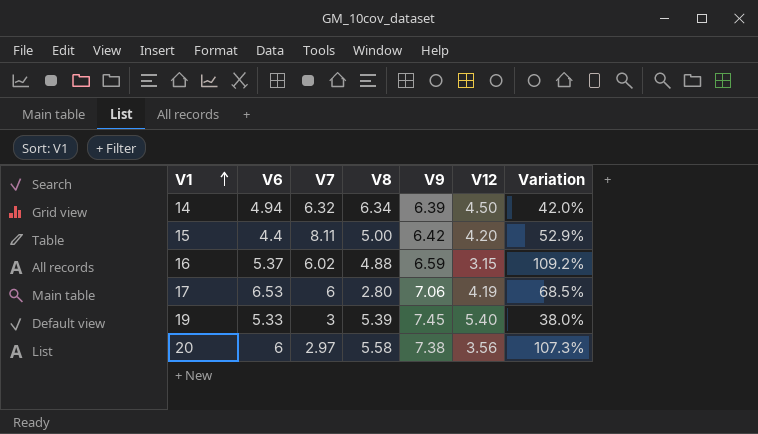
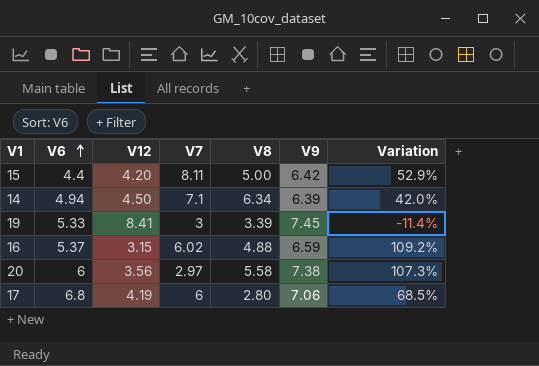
row order: V1 ascending -> V6 ascending
column V12 | position: 6 -> 3
14 | V7: 6.32 -> 7.1
19 | V12: 5.40 -> 8.41
19 | V8: 5.39 -> 3.39
19 | Variation: 38.0% -> -11.4%
17 | V6: 6.53 -> 6.8

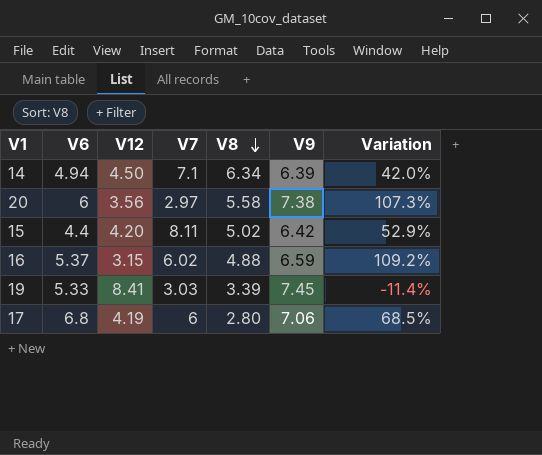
row order: V6 ascending -> V8 descending
15 | V8: 5.00 -> 5.02
19 | V7: 3 -> 3.03

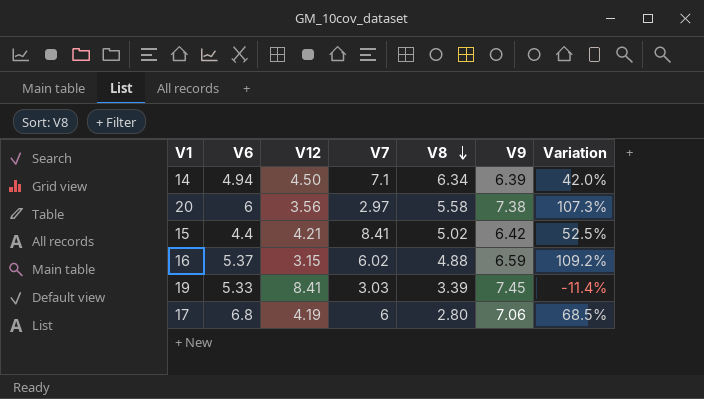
15 | V12: 4.20 -> 4.21
15 | V7: 8.11 -> 8.41
15 | Variation: 52.9% -> 52.5%

